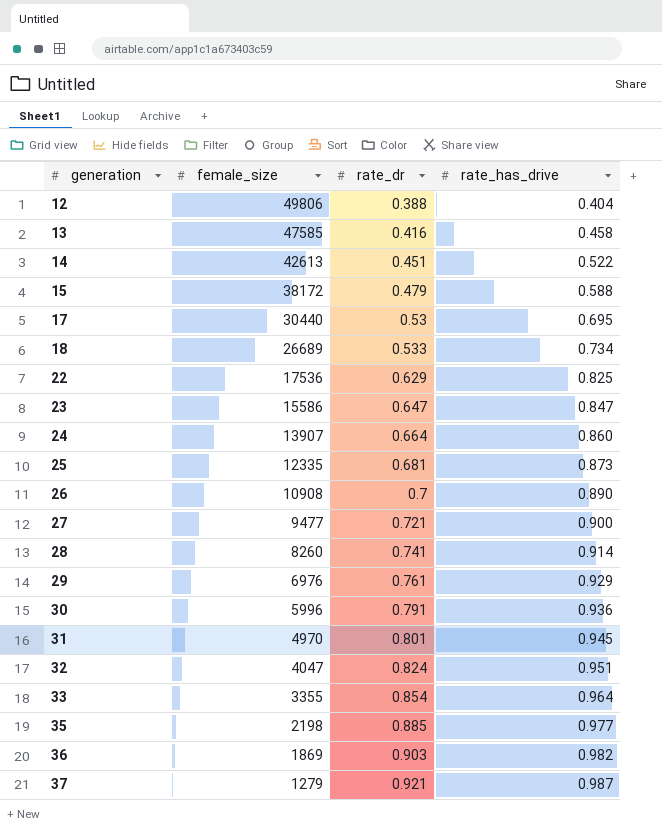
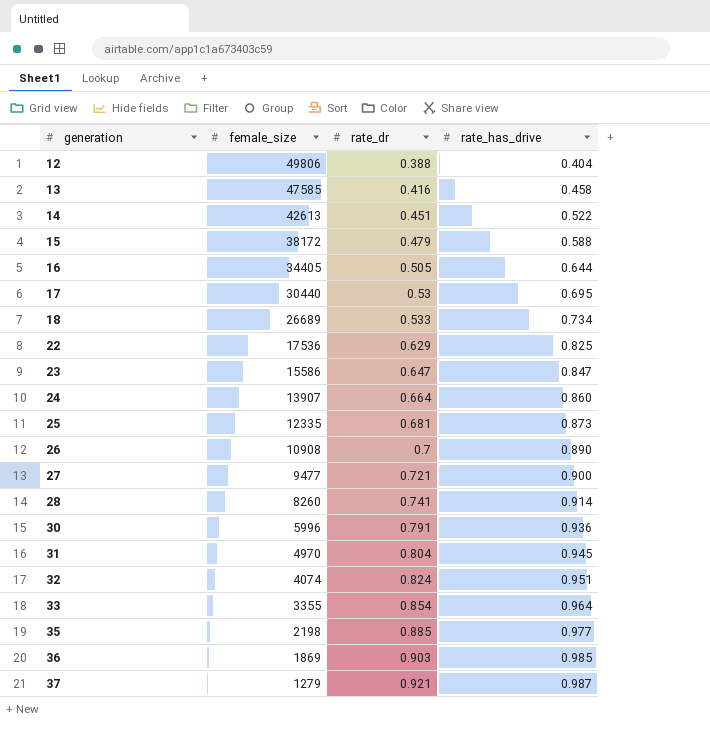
row 29: 6976 | 0.761 | 0.929 -> none
row 16: none -> 34405 | 0.505 | 0.644
31 | rate_dr: 0.801 -> 0.804
32 | female_size: 4047 -> 4074
36 | rate_has_drive: 0.982 -> 0.985

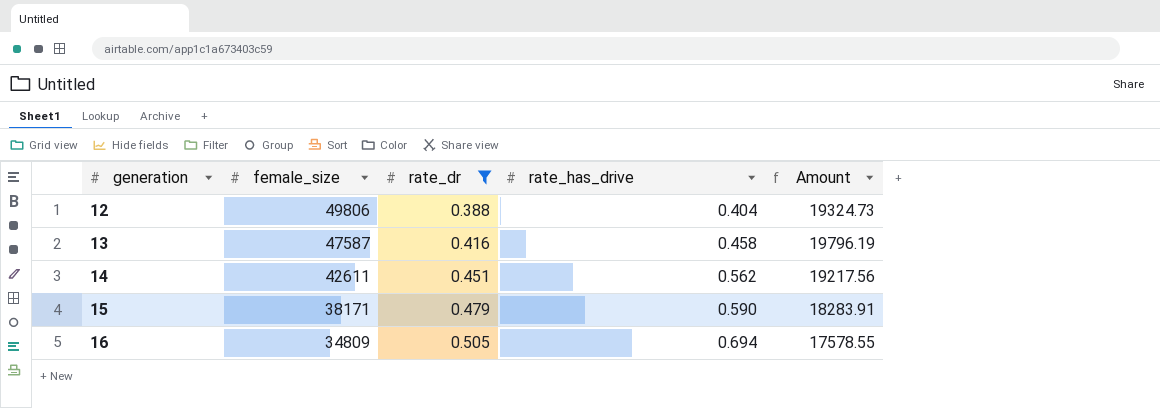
filter: none -> rate_dr <= 0.505
column Amount | formula: none -> [female_size] * [rate_dr]
13 | female_size: 47585 -> 47587
14 | female_size: 42613 -> 42611
14 | rate_has_drive: 0.522 -> 0.562
15 | female_size: 38172 -> 38171
15 | rate_has_drive: 0.588 -> 0.590
16 | female_size: 34405 -> 34809
16 | rate_has_drive: 0.644 -> 0.694

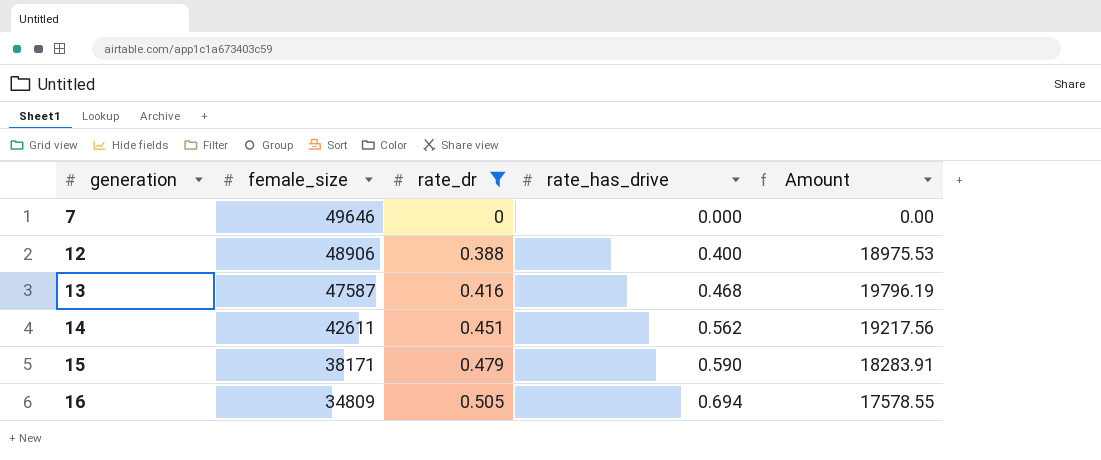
row 7: none -> 49646 | 0 | 0.000 | 0.00
12 | female_size: 49806 -> 48906
12 | rate_has_drive: 0.404 -> 0.400
12 | Amount: 19324.73 -> 18975.53
13 | rate_has_drive: 0.458 -> 0.468

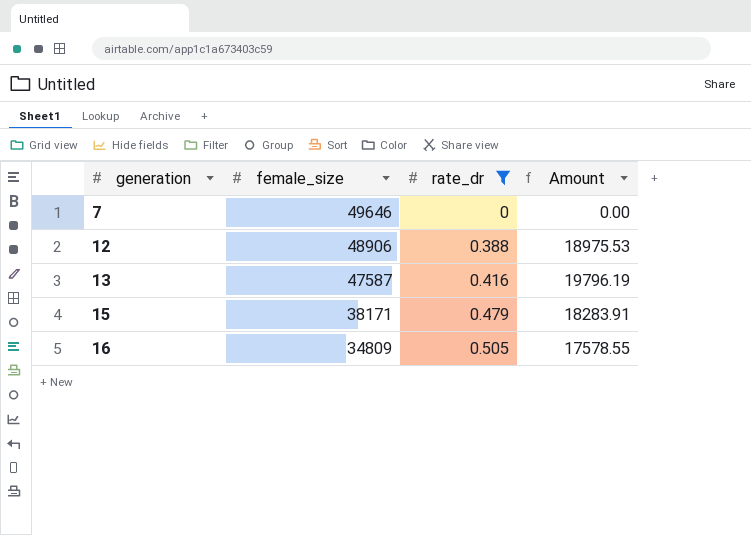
column rate_has_drive | position: 4 -> none
row 14: 42611 | 0.451 | 0.562 | 19217.56 -> none

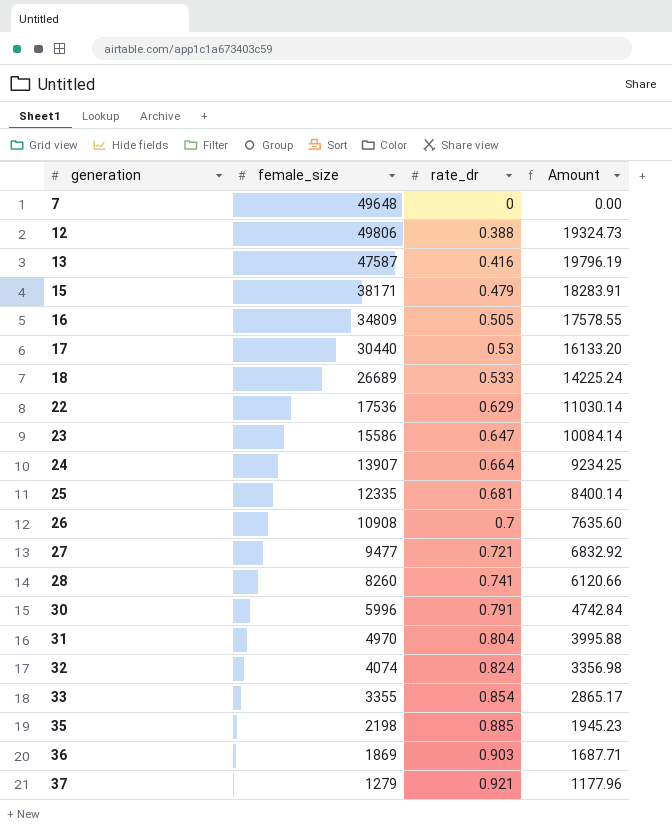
filter: rate_dr <= 0.505 -> none
7 | female_size: 49646 -> 49648
12 | female_size: 48906 -> 49806
12 | Amount: 18975.53 -> 19324.73

